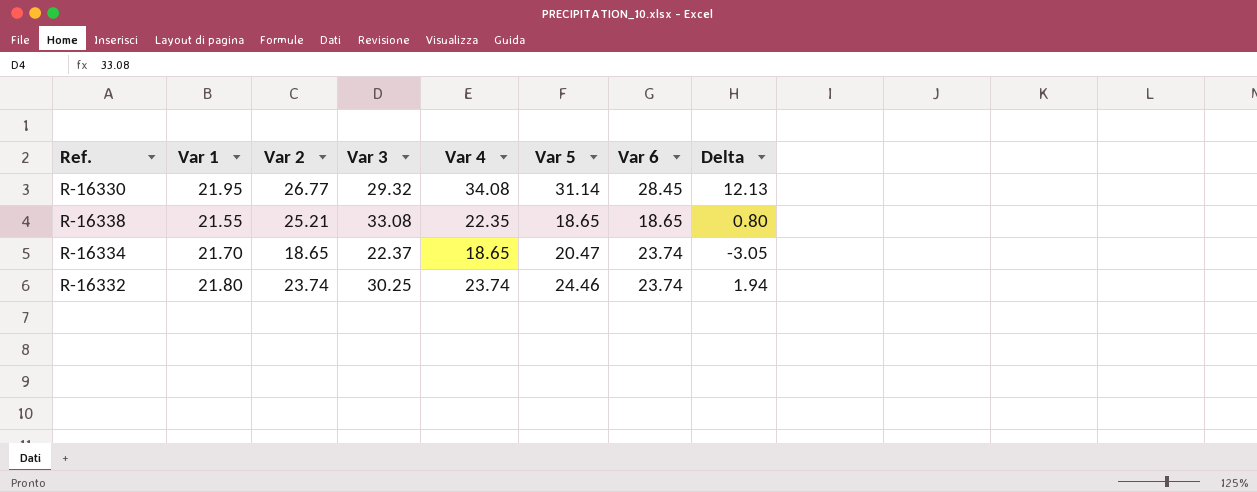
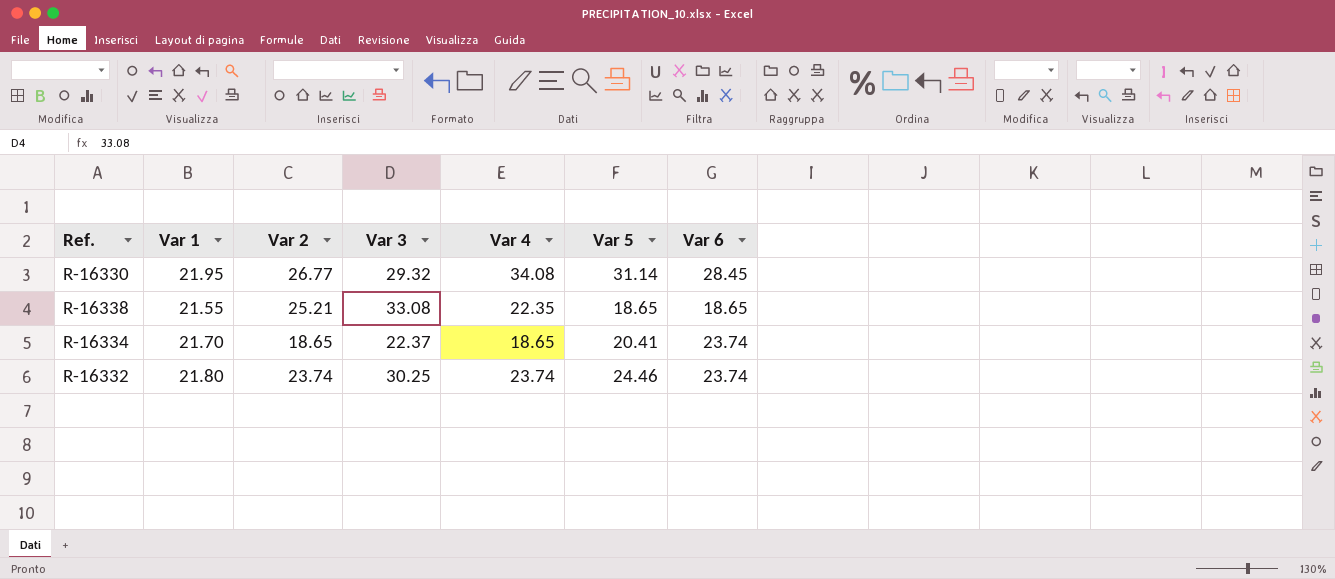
column Delta | formula: [Var 4] - [Var 1] -> none
R-16334 | Var 5: 20.47 -> 20.41

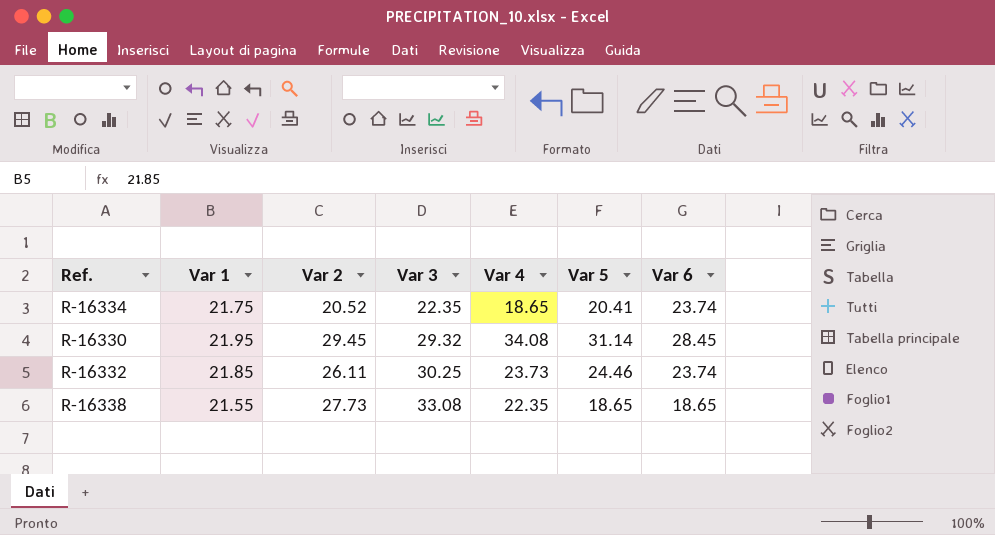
row order: none -> Var 3 ascending
R-16334 | Var 1: 21.70 -> 21.75
R-16334 | Var 2: 18.65 -> 20.52
R-16334 | Var 3: 22.37 -> 22.35
R-16330 | Var 2: 26.77 -> 29.45
R-16332 | Var 1: 21.80 -> 21.85
R-16332 | Var 2: 23.74 -> 26.11
R-16332 | Var 4: 23.74 -> 23.73
R-16338 | Var 2: 25.21 -> 27.73

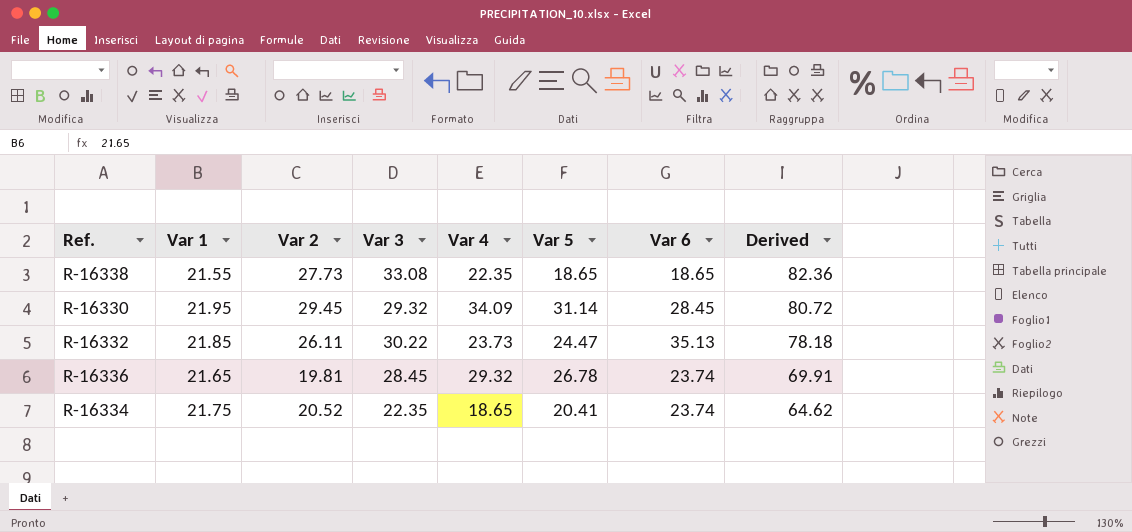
row order: Var 3 ascending -> Derived descending
column Derived | formula: none -> [Var 1] + [Var 2] + [Var 3]
R-16330 | Var 4: 34.08 -> 34.09
R-16332 | Var 3: 30.25 -> 30.22
R-16332 | Var 5: 24.46 -> 24.47
R-16332 | Var 6: 23.74 -> 35.13
row R-16336: none -> 21.65 | 19.81 | 28.45 | 29.32 | 26.78 | 23.74 | 69.91

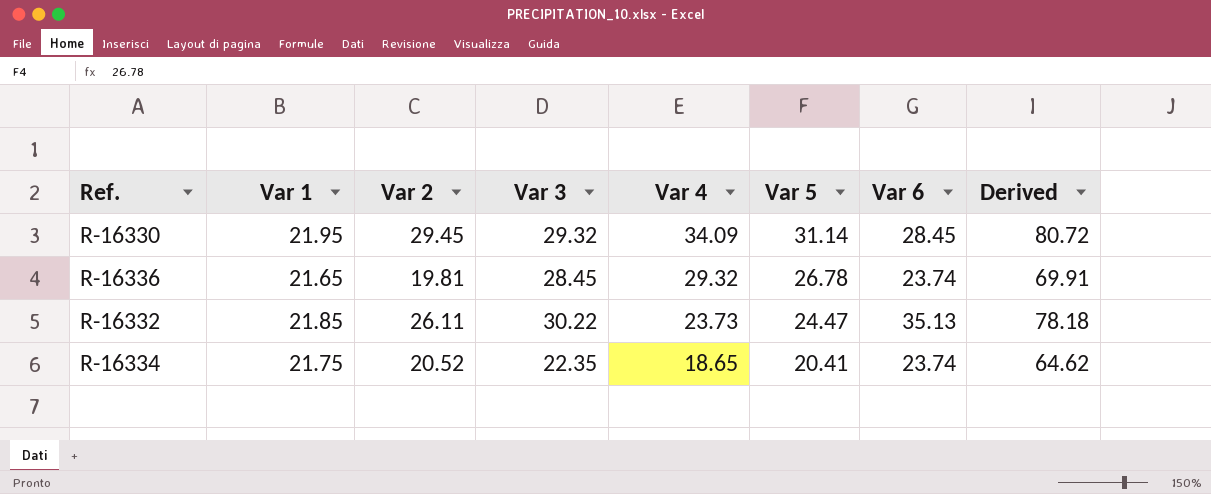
row order: Derived descending -> Var 4 descending
row R-16338: 21.55 | 27.73 | 33.08 | 22.35 | 18.65 | 18.65 | 82.36 -> none

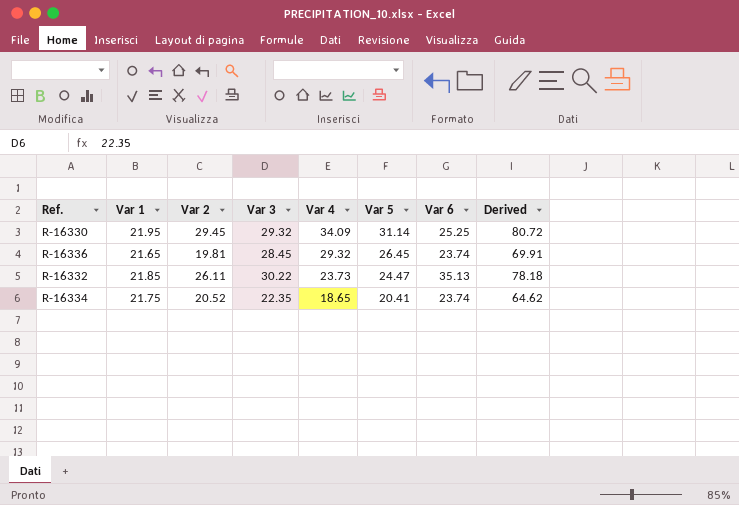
R-16330 | Var 6: 28.45 -> 25.25
R-16336 | Var 5: 26.78 -> 26.45

